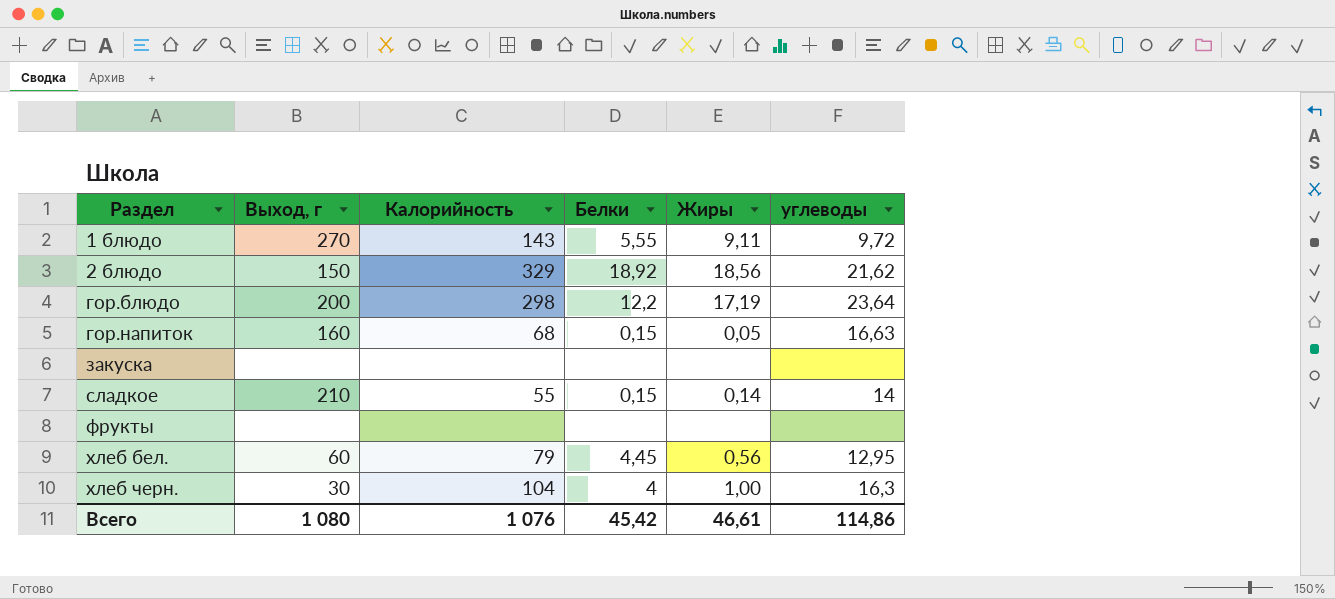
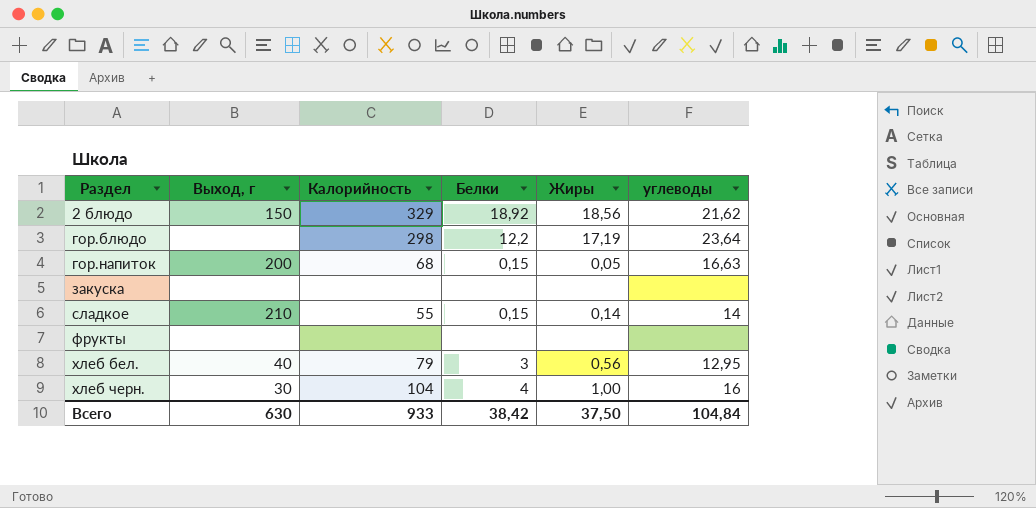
row 1 блюдо: 270 | 143 | 5,55 | 9,11 | 9,72 -> none
гор.блюдо | Выход, г: 200 -> none
гор.напиток | Выход, г: 160 -> 200
хлеб бел. | Выход, г: 60 -> 40
хлеб бел. | Белки: 4,45 -> 3
хлеб черн. | углеводы: 16,3 -> 16
Всего | Выход, г: 1 080 -> 630
Всего | Калорийность: 1 076 -> 933
Всего | Белки: 45,42 -> 38,42
Всего | Жиры: 46,61 -> 37,50
Всего | углеводы: 114,86 -> 104,84

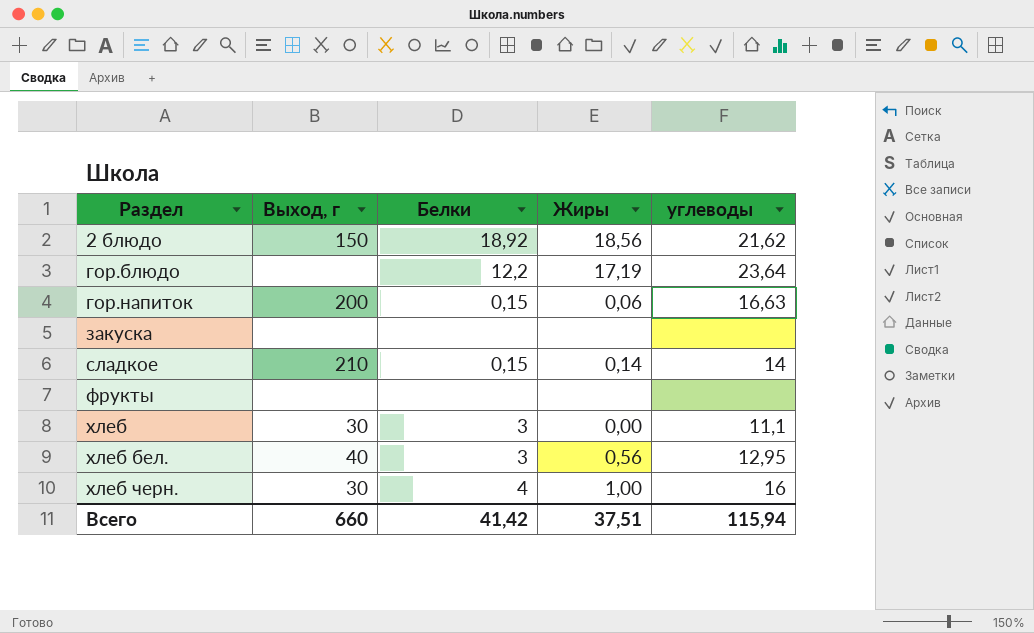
column Калорийность | position: 3 -> none
гор.напиток | Жиры: 0,05 -> 0,06
row хлеб: none -> 30 | 3 | 0,00 | 11,1
Всего | Выход, г: 630 -> 660
Всего | Белки: 38,42 -> 41,42
Всего | Жиры: 37,50 -> 37,51
Всего | углеводы: 104,84 -> 115,94

